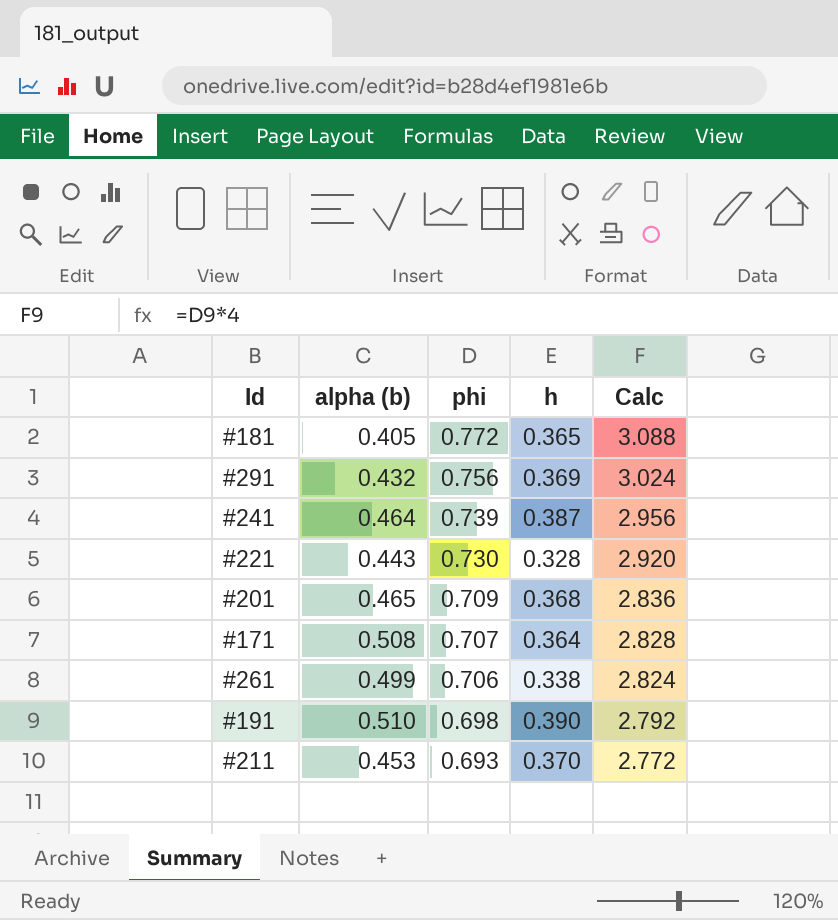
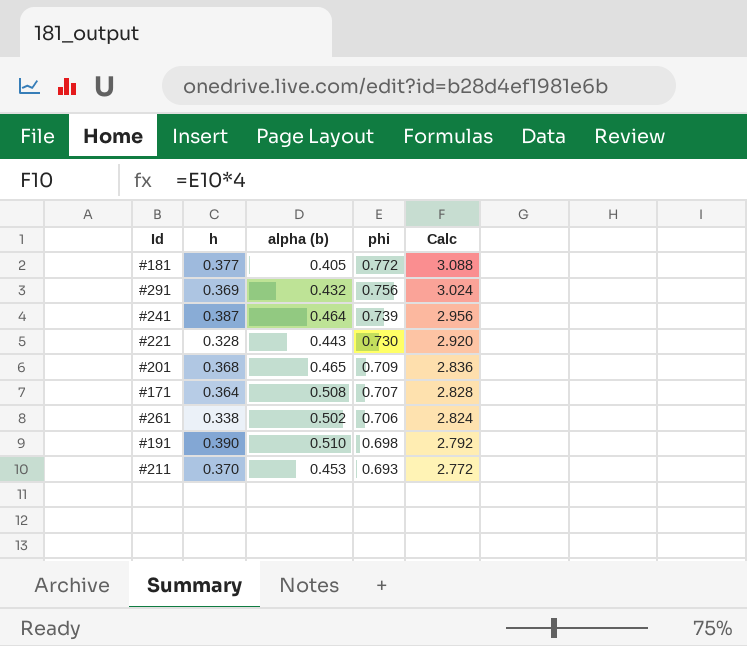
column h | position: 4 -> 2
#181 | h: 0.365 -> 0.377
#261 | alpha (b): 0.499 -> 0.502

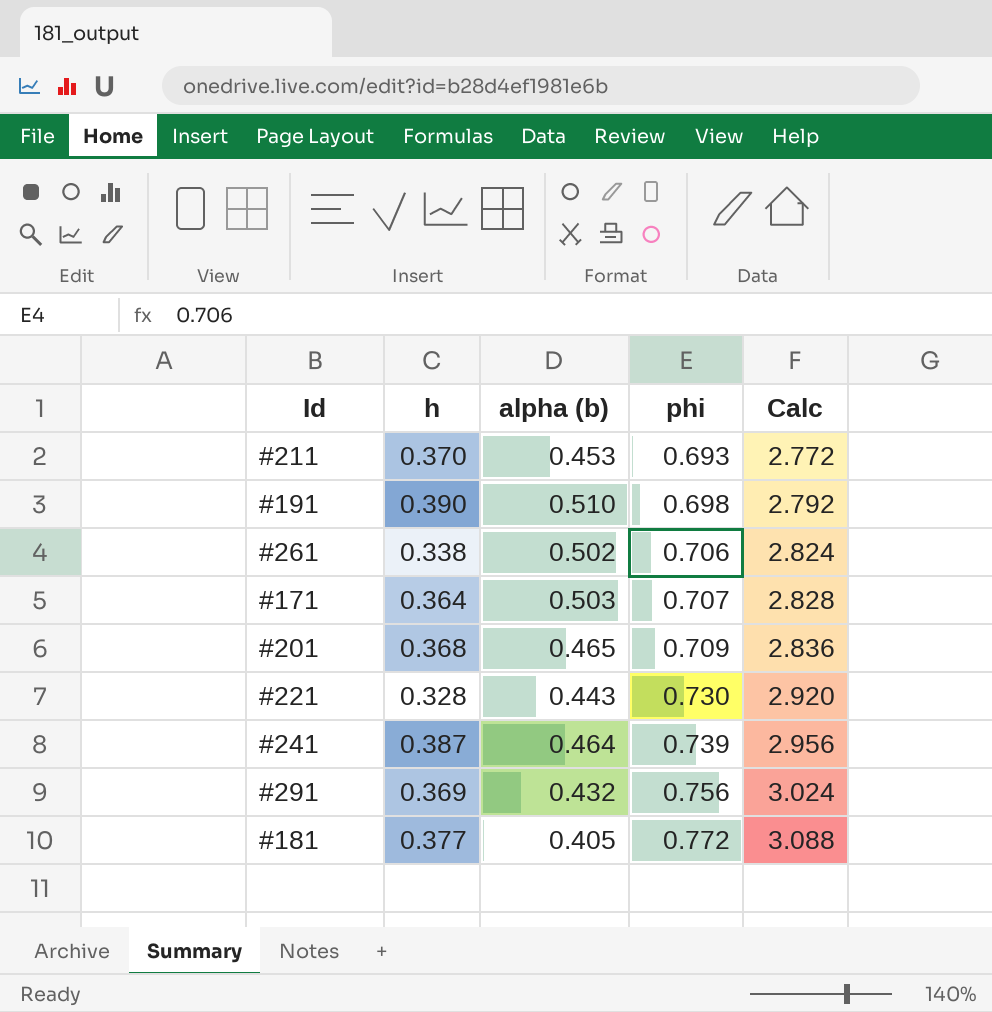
row order: phi descending -> phi ascending
#171 | alpha (b): 0.508 -> 0.503

